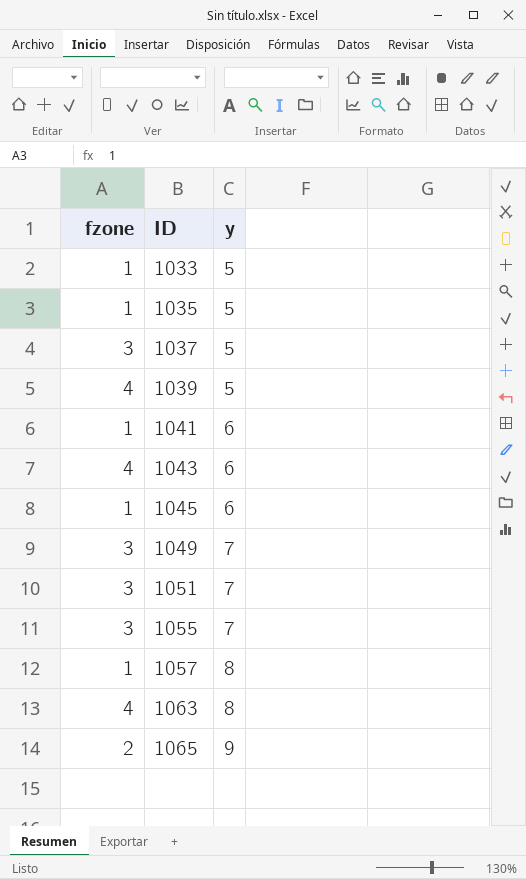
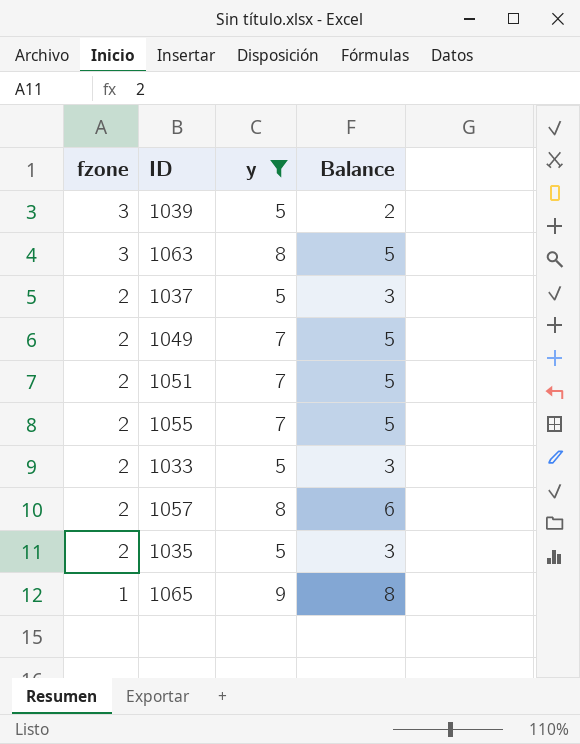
filter: none -> y != 6
row order: ID ascending -> fzone descending
column Balance | formula: none -> [y] - [fzone]
1039 | fzone: 4 -> 3
1063 | fzone: 4 -> 3
1037 | fzone: 3 -> 2
1049 | fzone: 3 -> 2
1051 | fzone: 3 -> 2
1055 | fzone: 3 -> 2
1033 | fzone: 1 -> 2
1057 | fzone: 1 -> 2
1035 | fzone: 1 -> 2
1065 | fzone: 2 -> 1

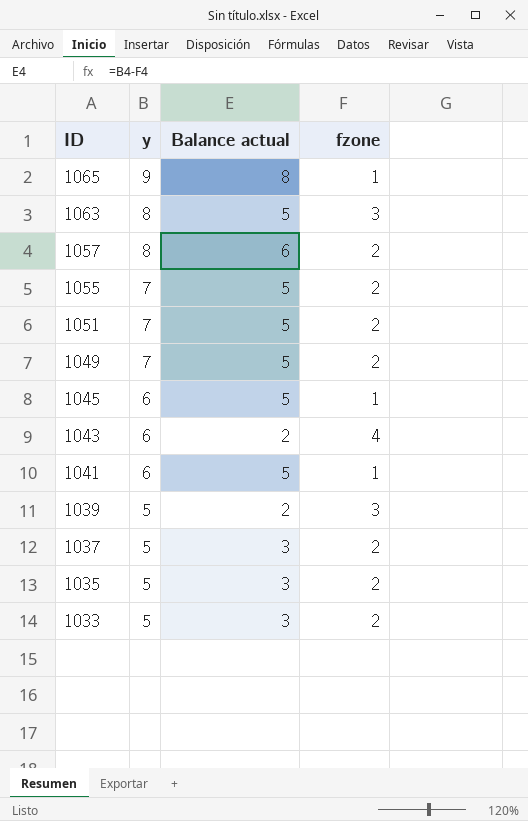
filter: y != 6 -> none
row order: fzone descending -> ID descending
column name: Balance -> Balance actual
column fzone | position: 1 -> 4

